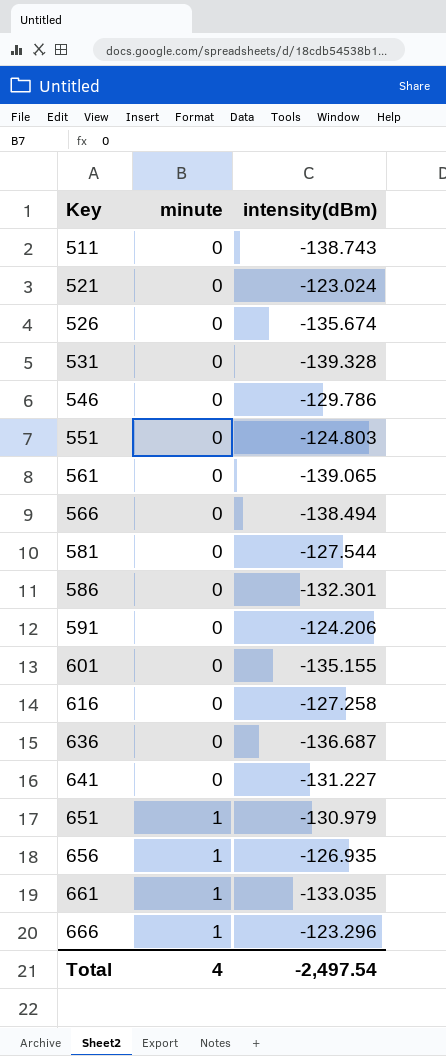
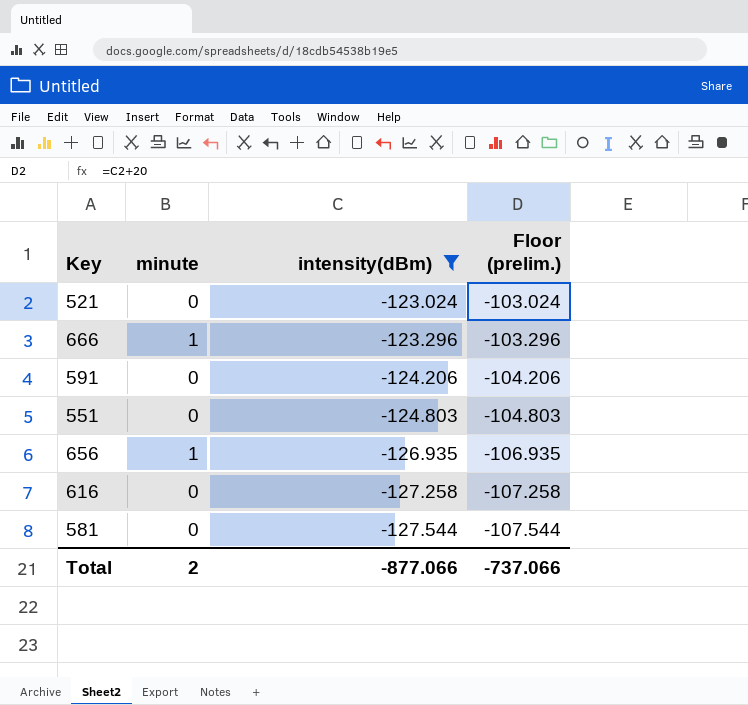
filter: none -> intensity(dBm) >= -127.544
row order: Key ascending -> intensity(dBm) descending
column Floor (prelim.) | formula: none -> [intensity(dBm)] + 20
Total | minute: 4 -> 2
Total | intensity(dBm): -2,497.54 -> -877.066

